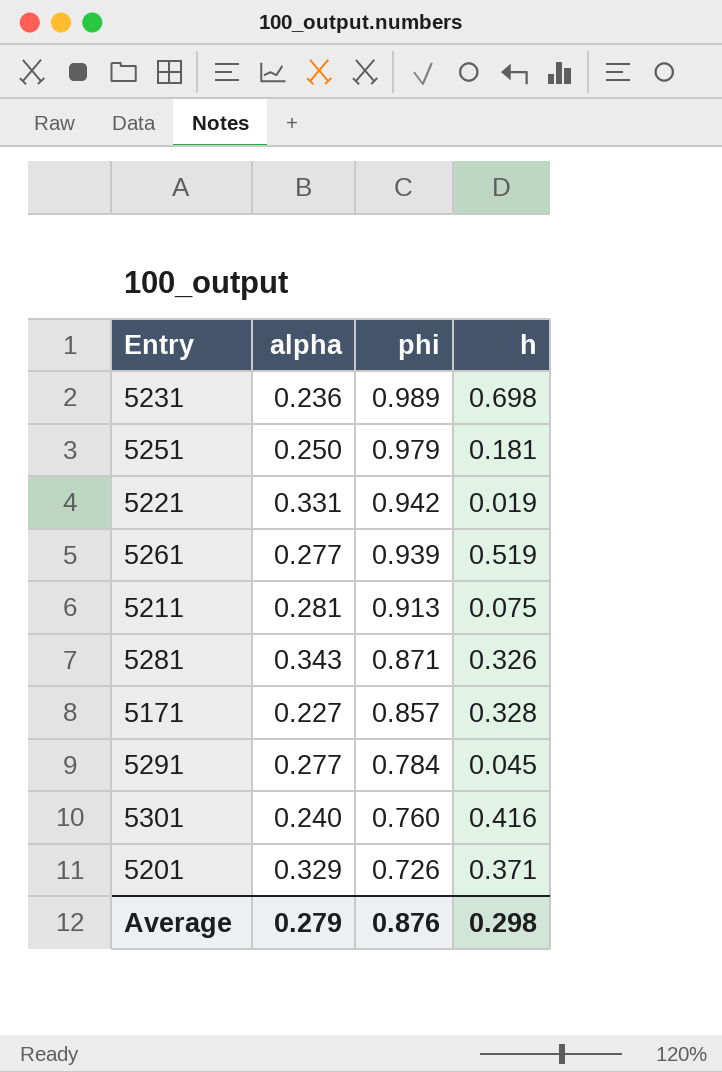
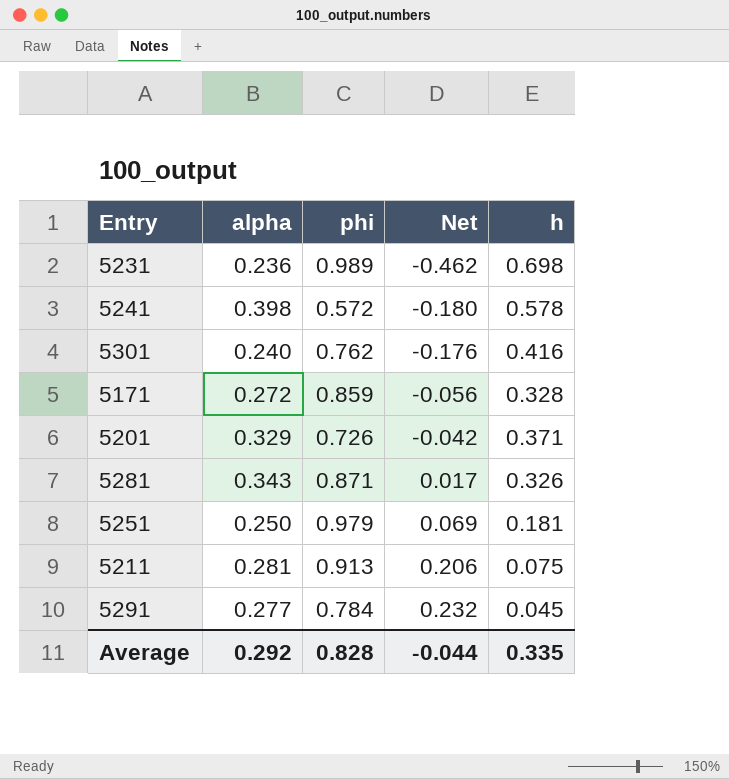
row order: phi descending -> Net ascending
column Net | formula: none -> [alpha] - [h]
row 5221: 0.331 | 0.942 | 0.019 -> none
row 5261: 0.277 | 0.939 | 0.519 -> none
row 5241: none -> 0.398 | 0.572 | -0.180 | 0.578
5301 | phi: 0.760 -> 0.762
5171 | alpha: 0.227 -> 0.272
5171 | phi: 0.857 -> 0.859
Average | alpha: 0.279 -> 0.292
Average | phi: 0.876 -> 0.828
Average | h: 0.298 -> 0.335

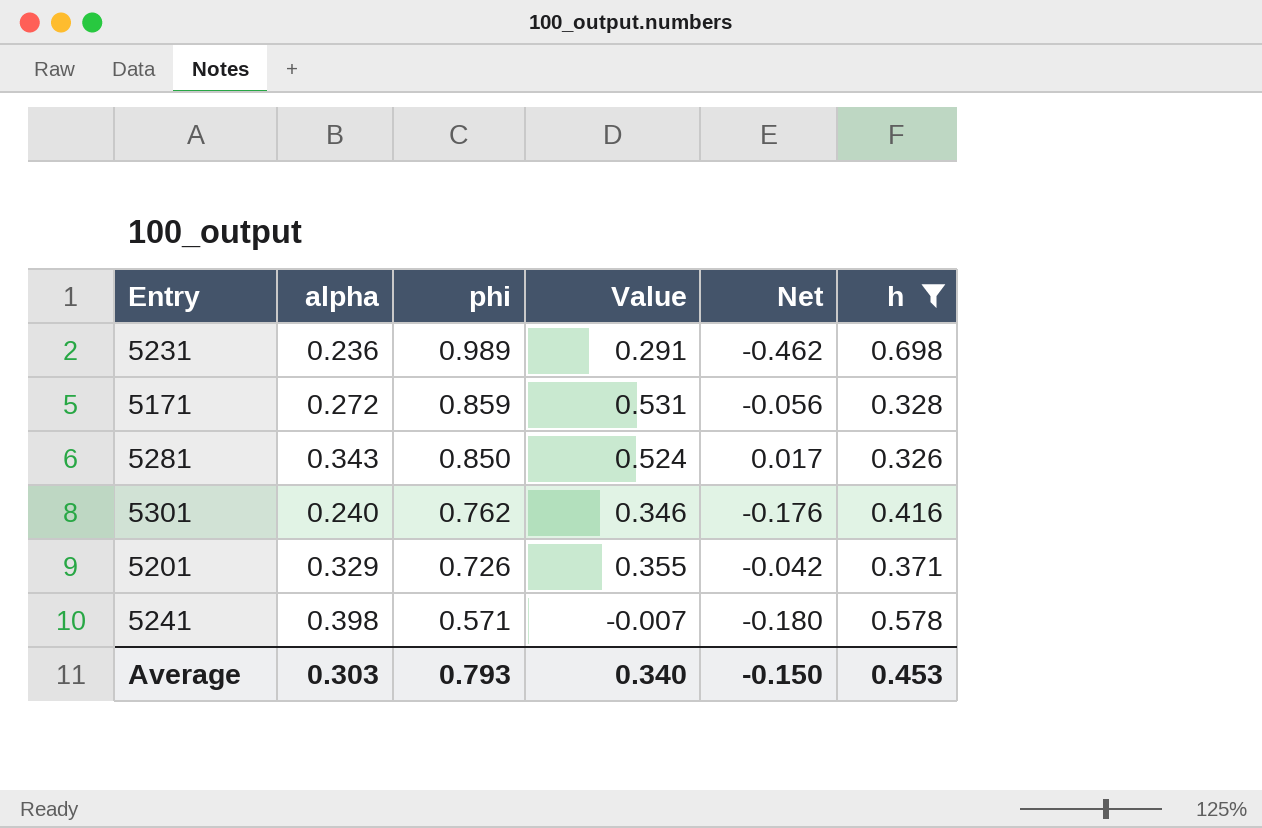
filter: none -> h >= 0.326
row order: Net ascending -> phi descending
column Value | formula: none -> [phi] - [h]
5281 | phi: 0.871 -> 0.850
5241 | phi: 0.572 -> 0.571
Average | alpha: 0.292 -> 0.303
Average | phi: 0.828 -> 0.793
Average | Net: -0.044 -> -0.150
Average | h: 0.335 -> 0.453

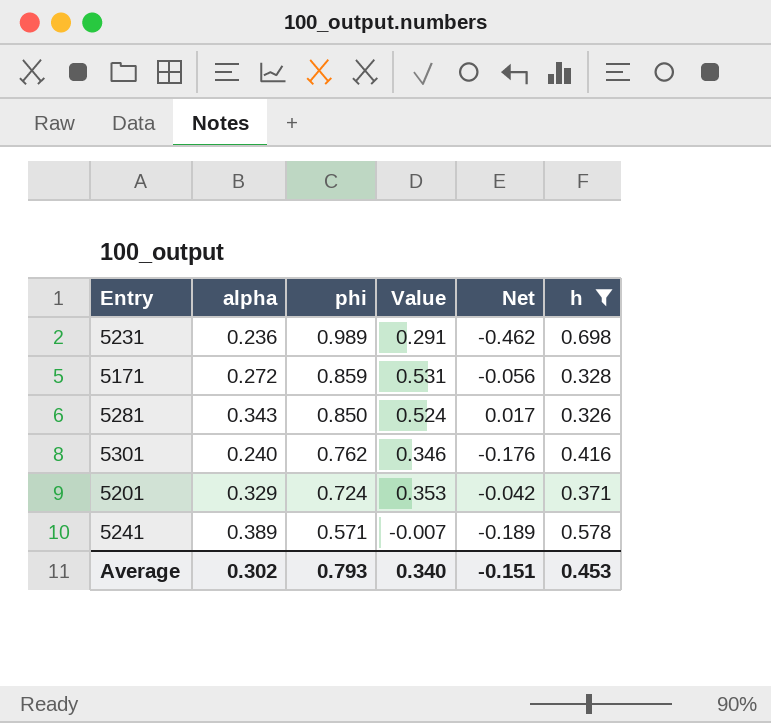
5201 | phi: 0.726 -> 0.724
5201 | Value: 0.355 -> 0.353
5241 | alpha: 0.398 -> 0.389
5241 | Net: -0.180 -> -0.189
Average | alpha: 0.303 -> 0.302
Average | Net: -0.150 -> -0.151

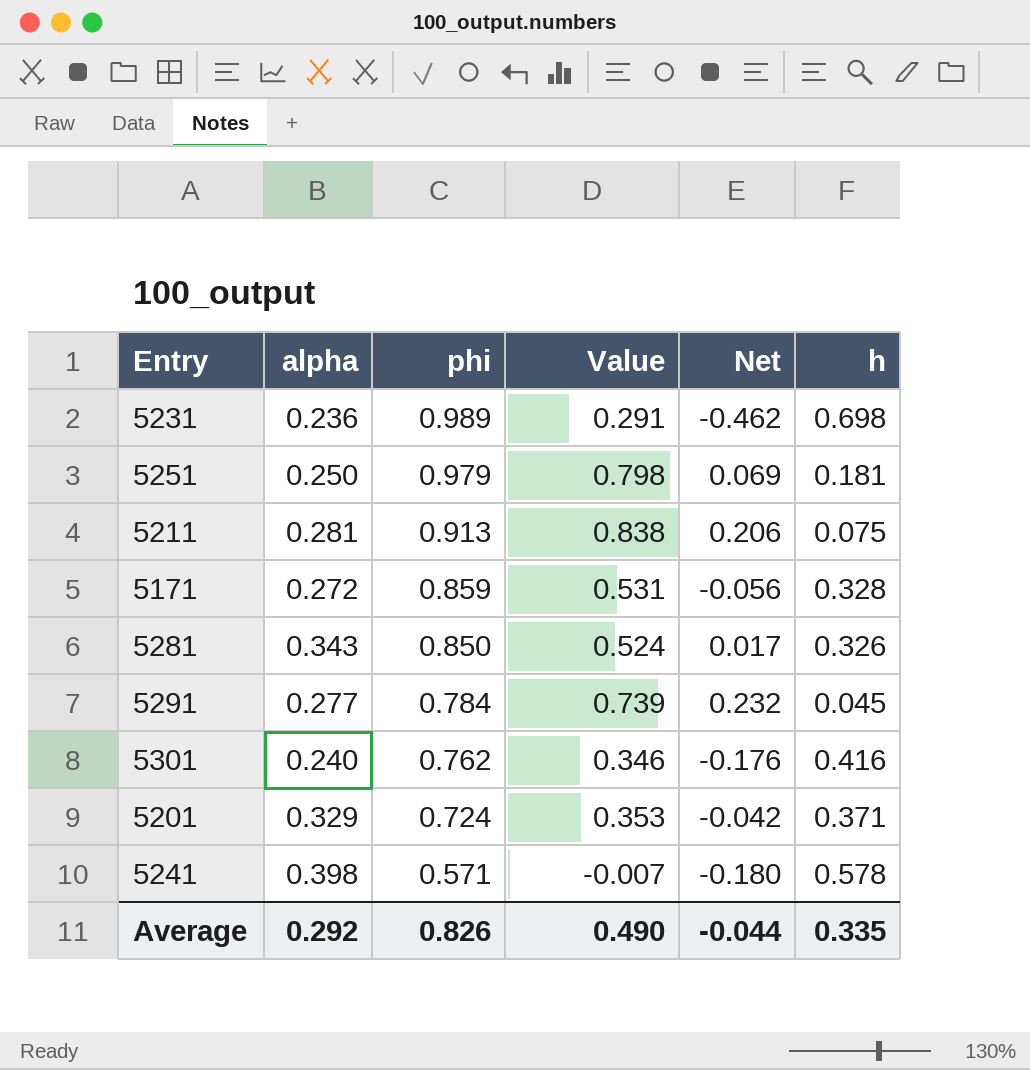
filter: h >= 0.326 -> none
5241 | alpha: 0.389 -> 0.398
5241 | Net: -0.189 -> -0.180
Average | alpha: 0.302 -> 0.292
Average | phi: 0.793 -> 0.826
Average | Value: 0.340 -> 0.490
Average | Net: -0.151 -> -0.044
Average | h: 0.453 -> 0.335

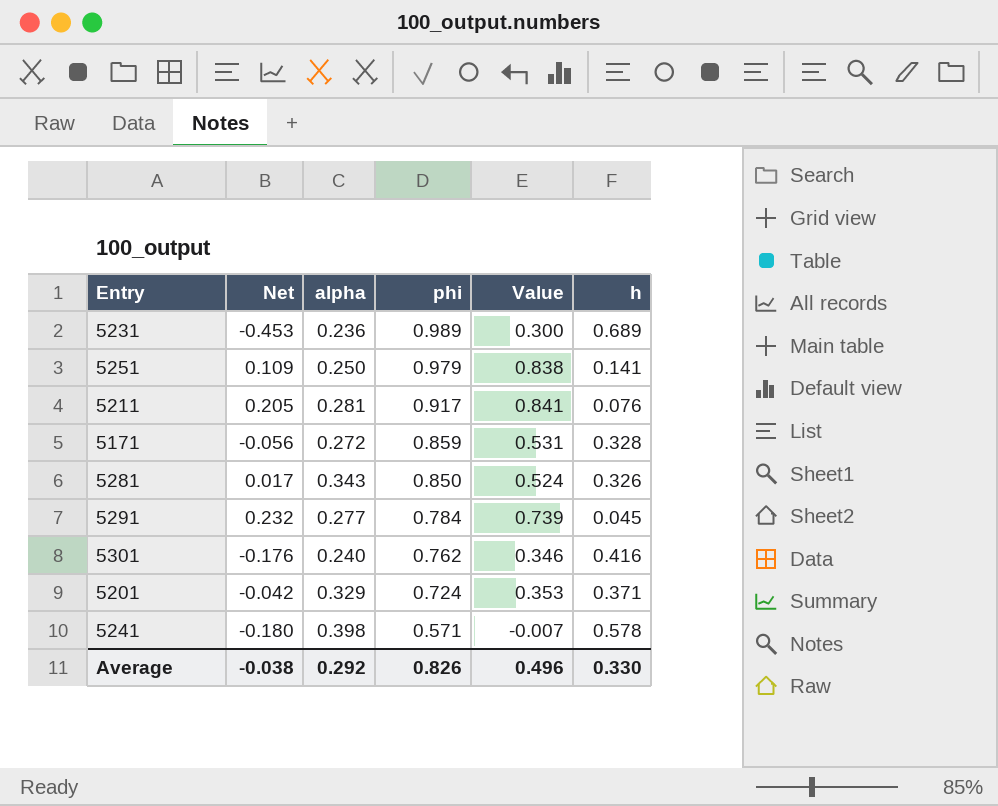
column Net | position: 5 -> 2
5231 | Net: -0.462 -> -0.453
5231 | Value: 0.291 -> 0.300
5231 | h: 0.698 -> 0.689
5251 | Net: 0.069 -> 0.109
5251 | Value: 0.798 -> 0.838
5251 | h: 0.181 -> 0.141
5211 | Net: 0.206 -> 0.205
5211 | phi: 0.913 -> 0.917
5211 | Value: 0.838 -> 0.841
5211 | h: 0.075 -> 0.076
Average | Net: -0.044 -> -0.038
Average | Value: 0.490 -> 0.496
Average | h: 0.335 -> 0.330

